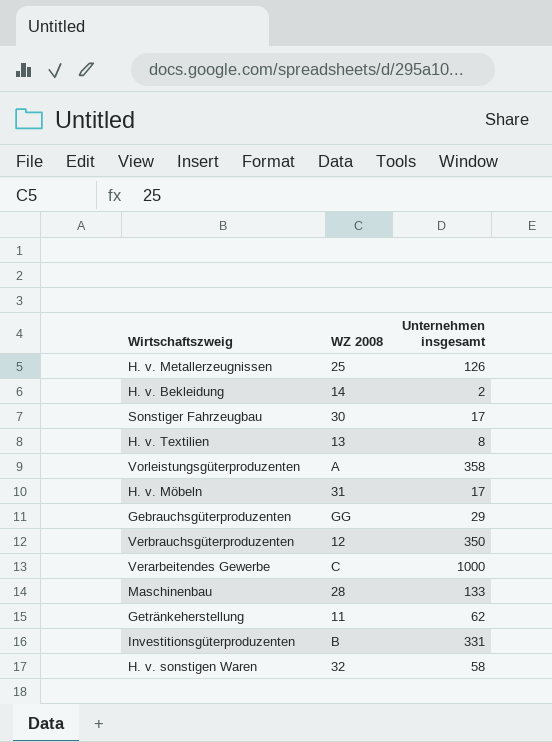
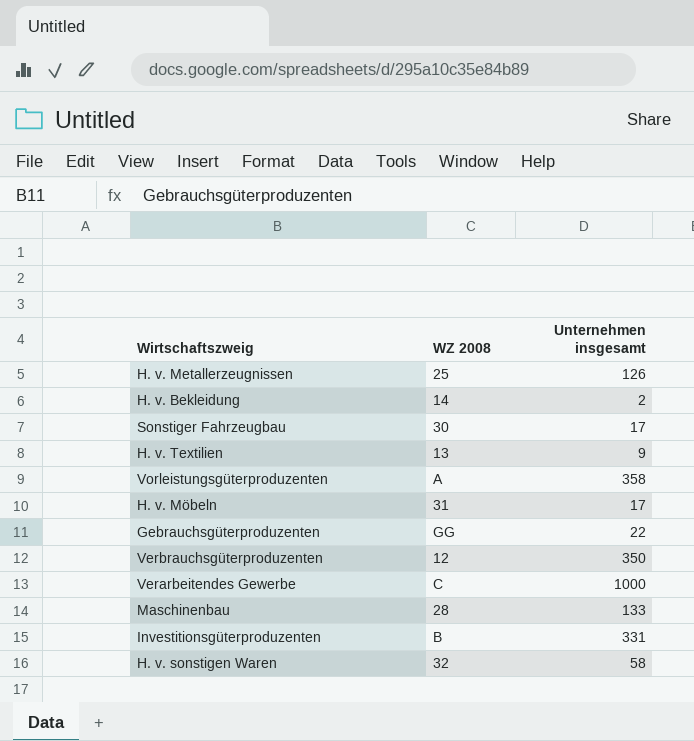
row Getränkeherstellung: 11 | 62 -> none
H. v. Textilien | Unternehmen insgesamt: 8 -> 9
Gebrauchsgüterproduzenten | Unternehmen insgesamt: 29 -> 22

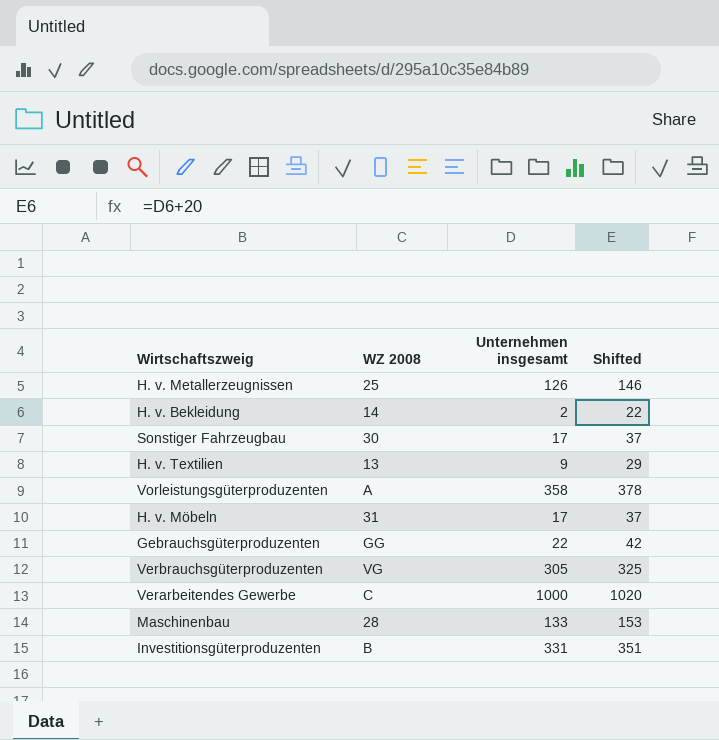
column Shifted | formula: none -> [Unternehmen insgesamt] + 20
row H. v. sonstigen Waren: 32 | 58 -> none
Verbrauchsgüterproduzenten | WZ 2008: 12 -> VG
Verbrauchsgüterproduzenten | Unternehmen insgesamt: 350 -> 305

